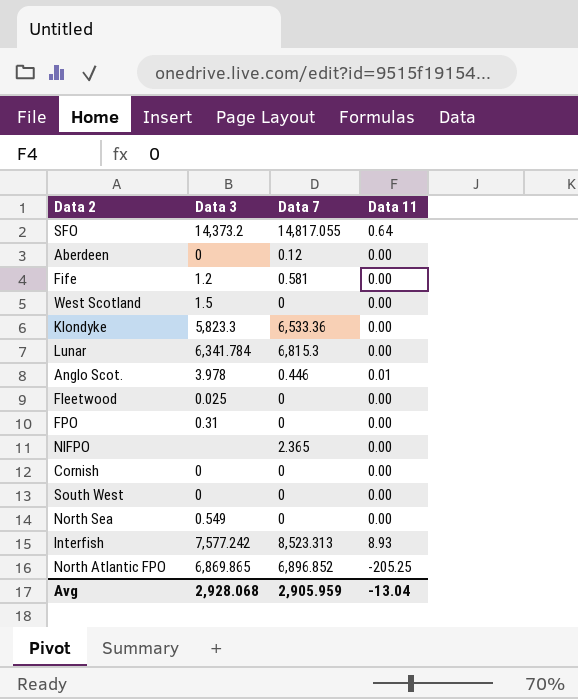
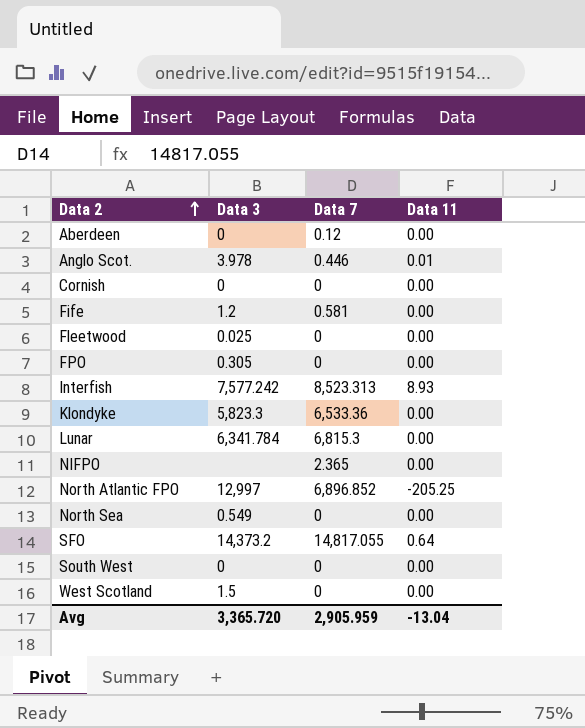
row order: none -> Data 2 ascending
FPO | Data 3: 0.31 -> 0.305
North Atlantic FPO | Data 3: 6,869.865 -> 12,997
Avg | Data 3: 2,928.068 -> 3,365.720

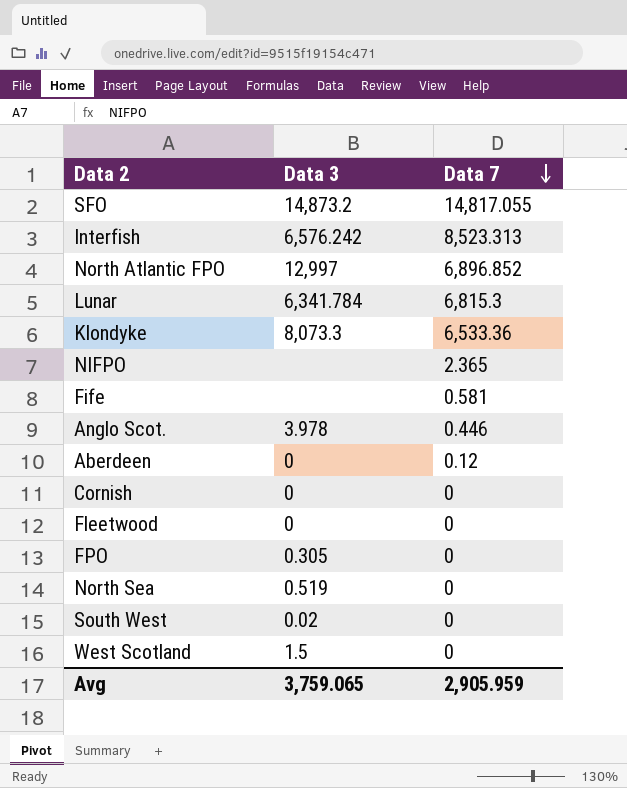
row order: Data 2 ascending -> Data 7 descending
column Data 11 | position: 4 -> none
SFO | Data 3: 14,373.2 -> 14,873.2
Interfish | Data 3: 7,577.242 -> 6,576.242
Klondyke | Data 3: 5,823.3 -> 8,073.3
Fife | Data 3: 1.2 -> none
Fleetwood | Data 3: 0.025 -> 0
North Sea | Data 3: 0.549 -> 0.519
South West | Data 3: 0 -> 0.02
Avg | Data 3: 3,365.720 -> 3,759.065

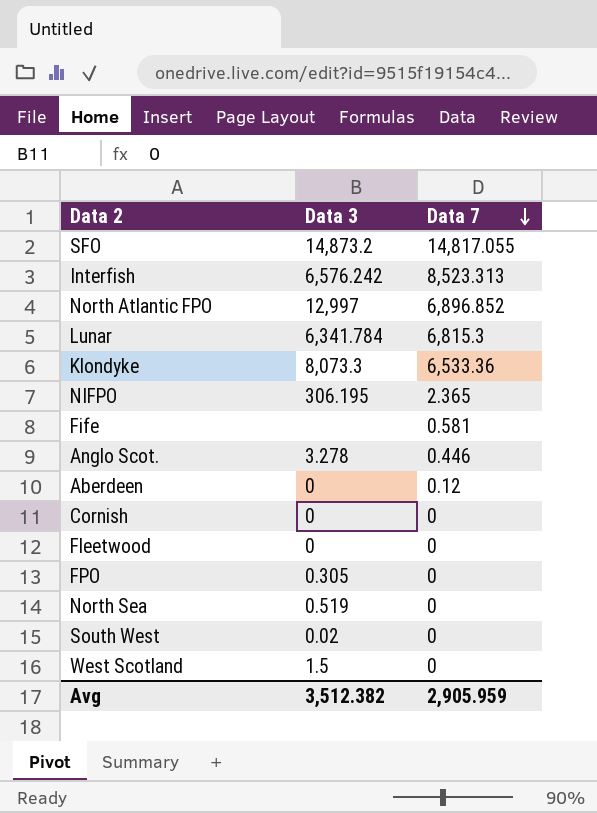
NIFPO | Data 3: none -> 306.195
Anglo Scot. | Data 3: 3.978 -> 3.278
Avg | Data 3: 3,759.065 -> 3,512.382

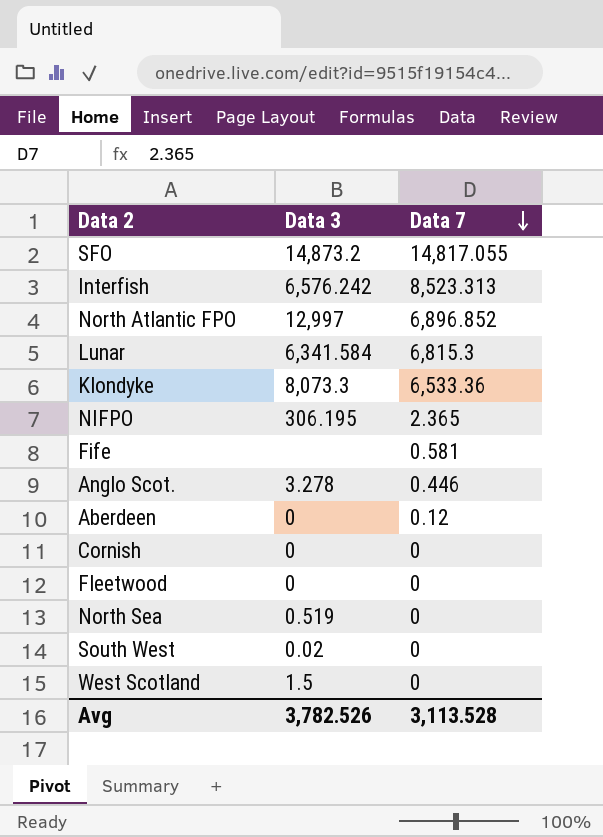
row FPO: 0.305 | 0 -> none
Lunar | Data 3: 6,341.784 -> 6,341.584
Avg | Data 3: 3,512.382 -> 3,782.526
Avg | Data 7: 2,905.959 -> 3,113.528

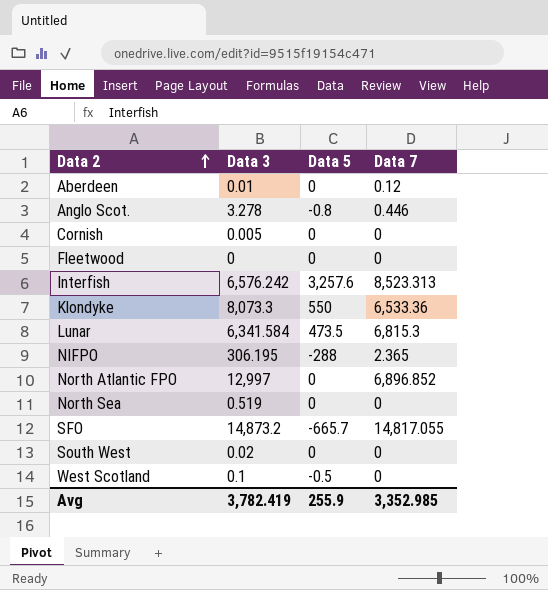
row order: Data 7 descending -> Data 2 ascending
column Data 5 | position: none -> 3
row Fife: none | 0.581 -> none
Aberdeen | Data 3: 0 -> 0.01
Cornish | Data 3: 0 -> 0.005
West Scotland | Data 3: 1.5 -> 0.1
Avg | Data 3: 3,782.526 -> 3,782.419
Avg | Data 7: 3,113.528 -> 3,352.985

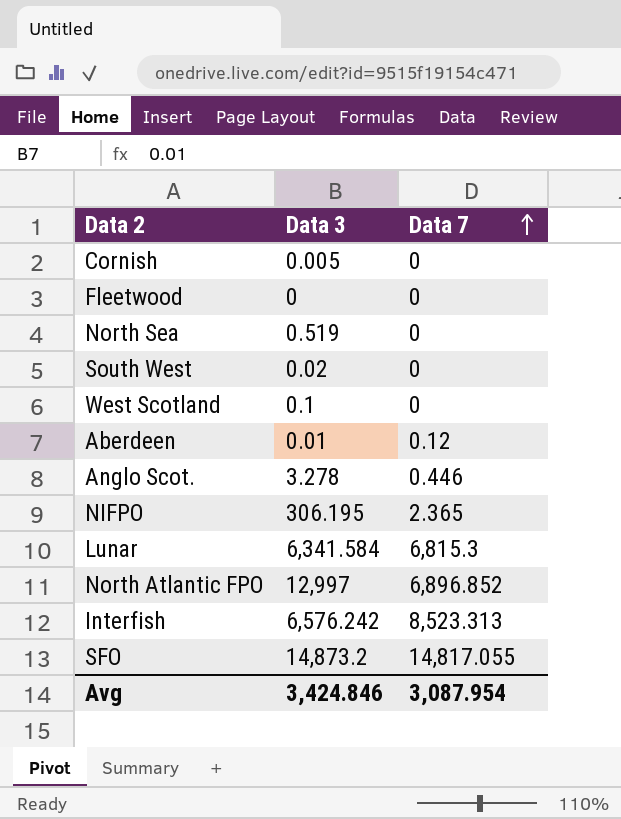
row order: Data 2 ascending -> Data 7 ascending
column Data 5 | position: 3 -> none
row Klondyke: 8,073.3 | 550 | 6,533.36 -> none
Avg | Data 3: 3,782.419 -> 3,424.846
Avg | Data 7: 3,352.985 -> 3,087.954

